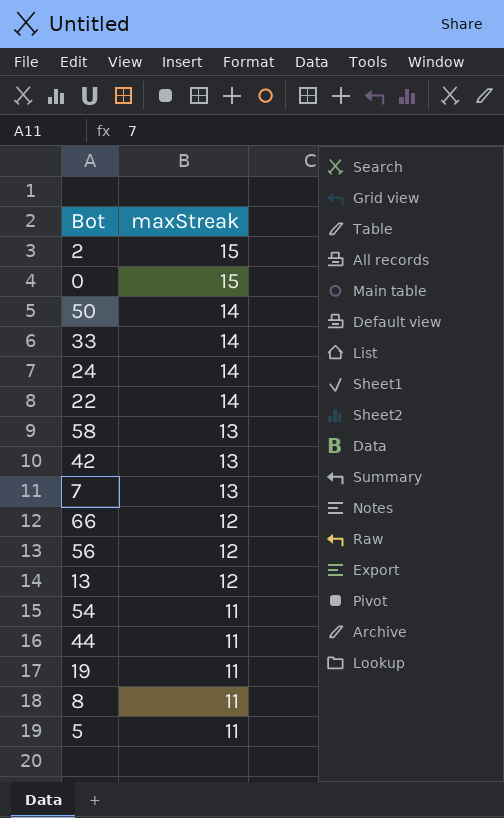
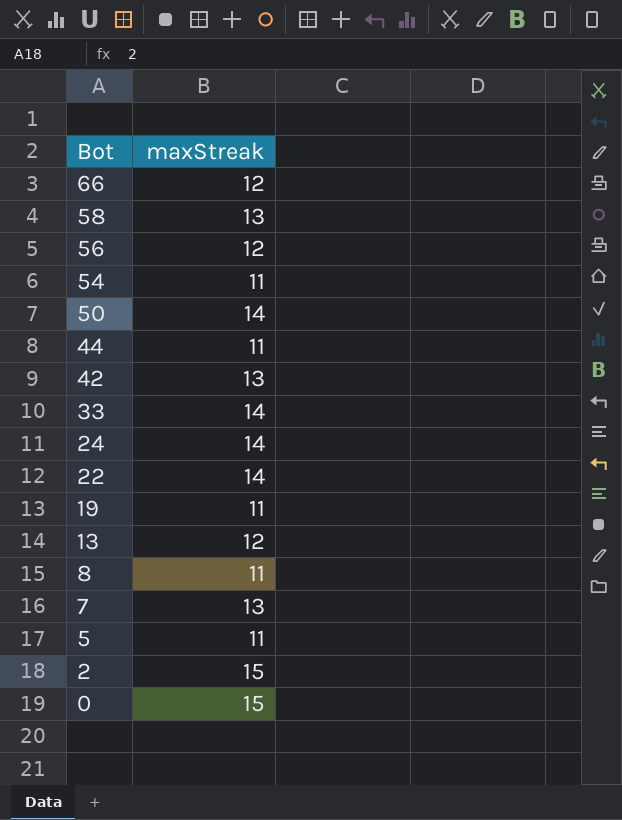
row order: maxStreak descending -> Bot descending

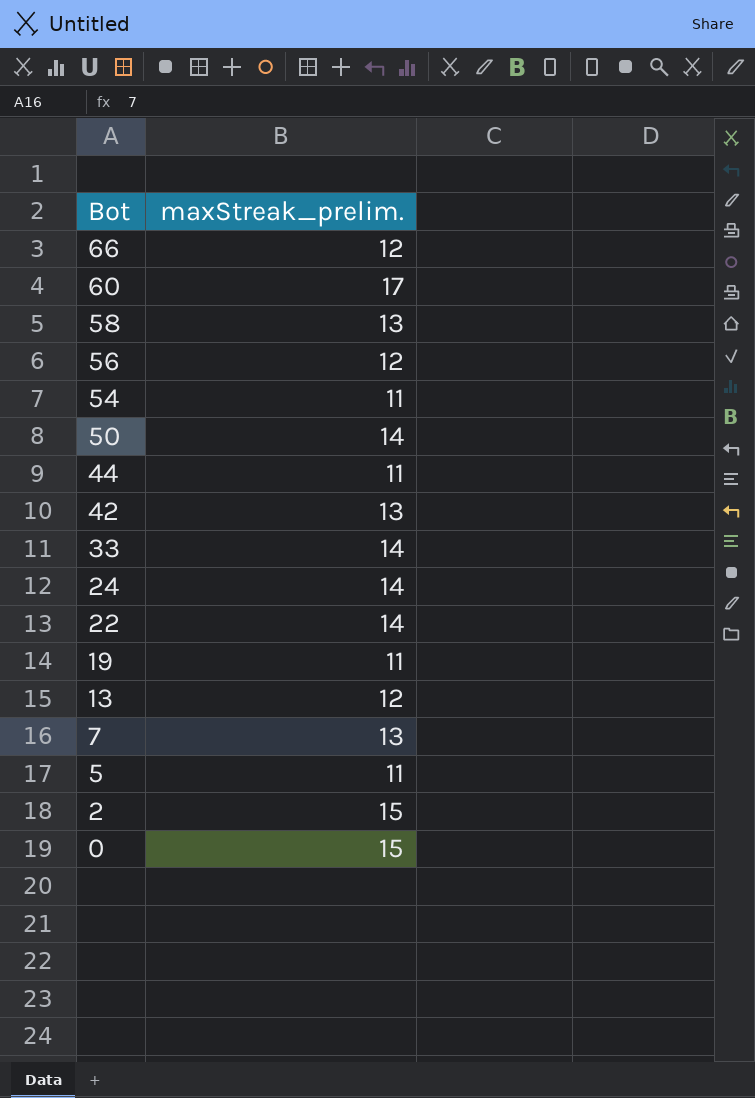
column name: maxStreak -> maxStreak_prelim.
row 8: 11 -> none
row 60: none -> 17

